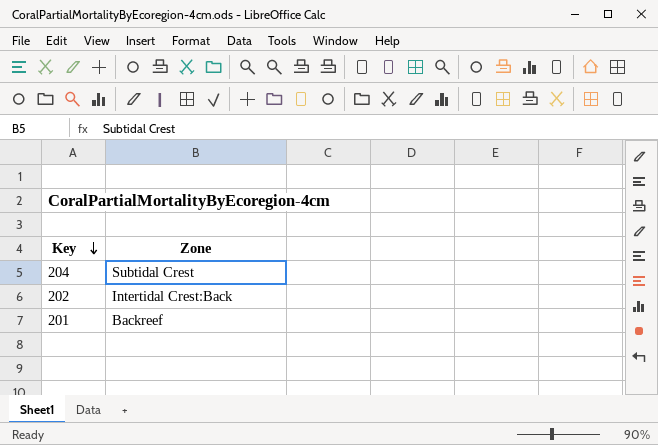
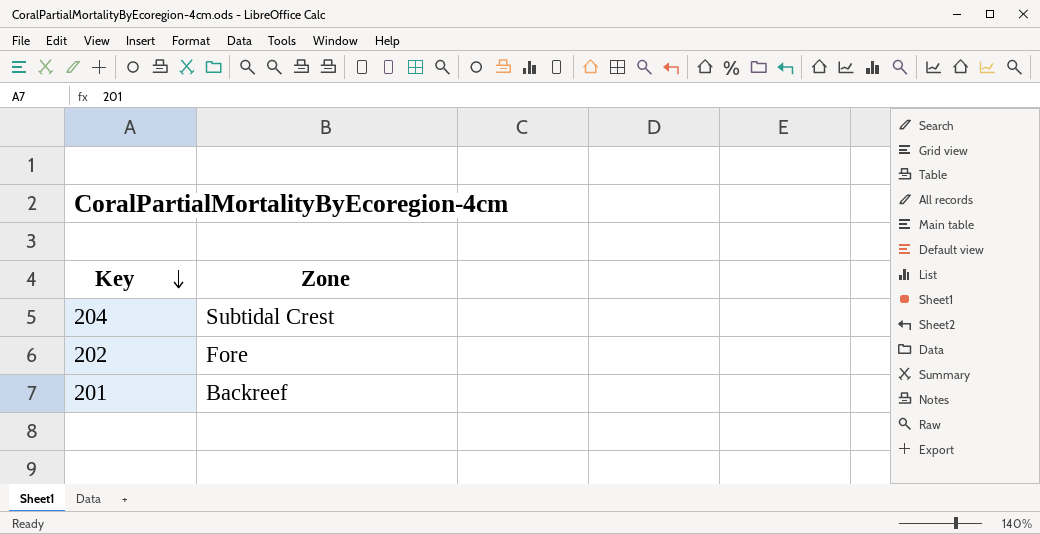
202 | Zone: Intertidal Crest:Back -> Fore

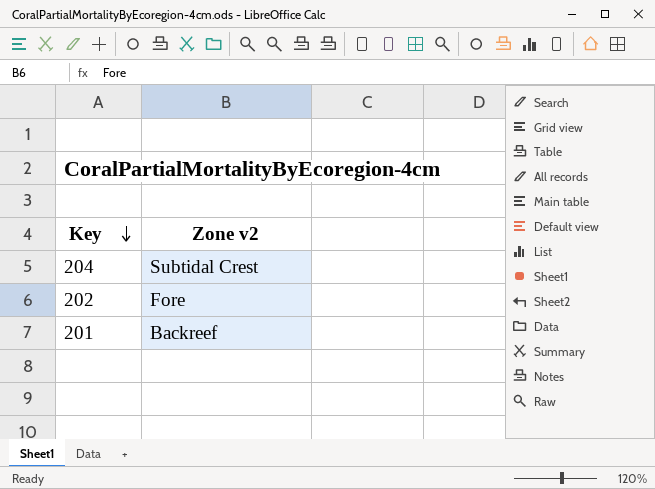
column name: Zone -> Zone v2

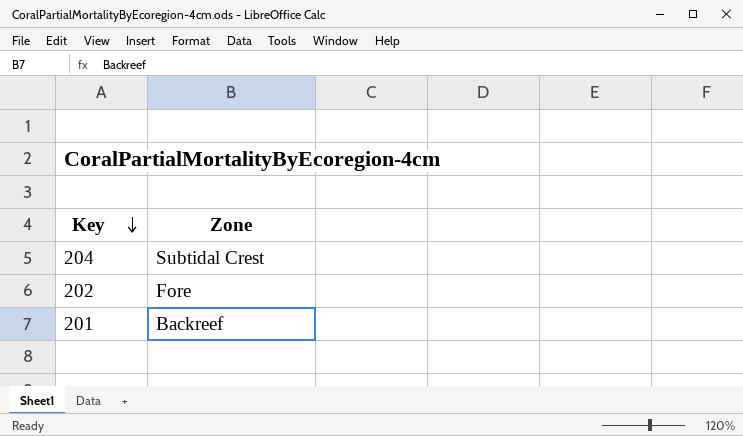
column name: Zone v2 -> Zone

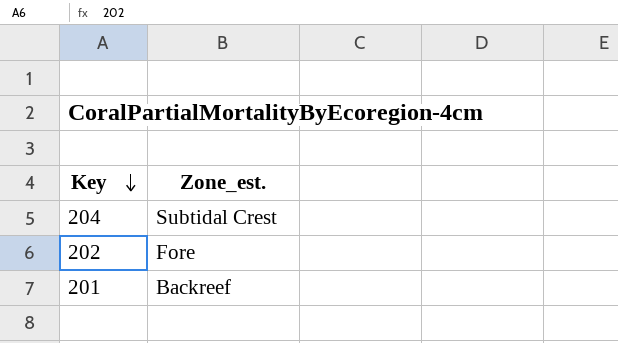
column name: Zone -> Zone_est.

